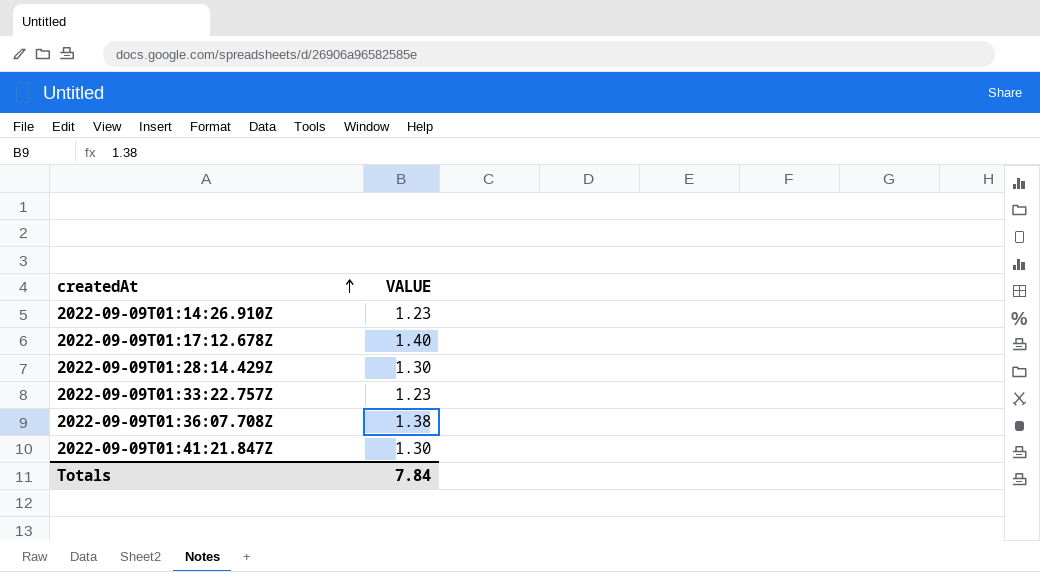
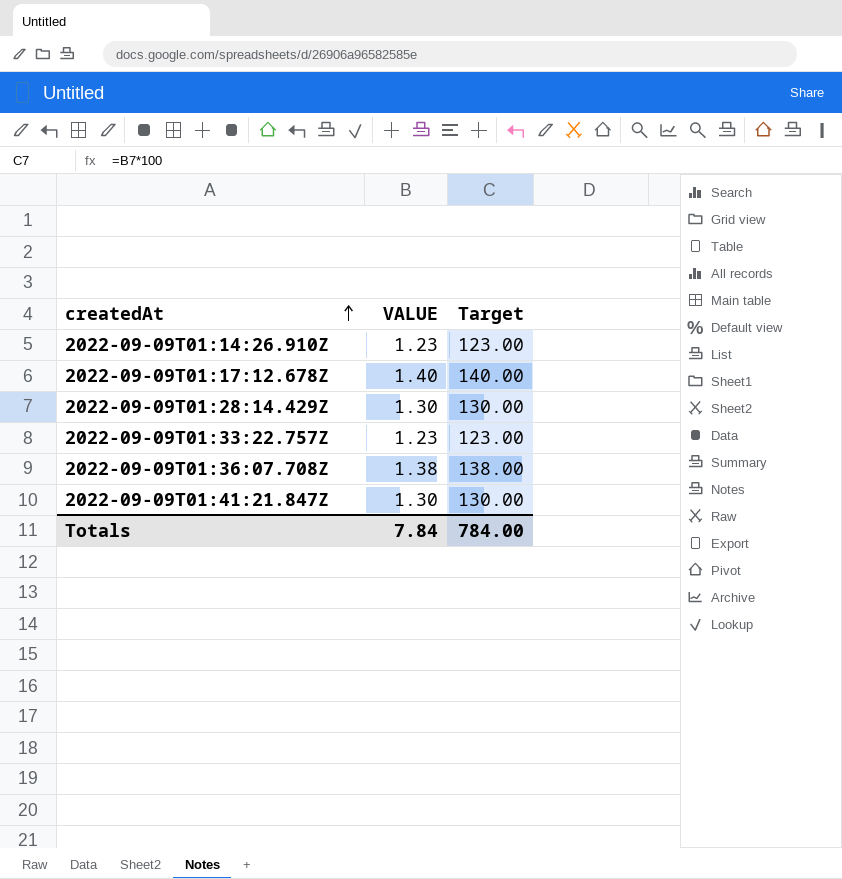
column Target | formula: none -> [VALUE] * 100

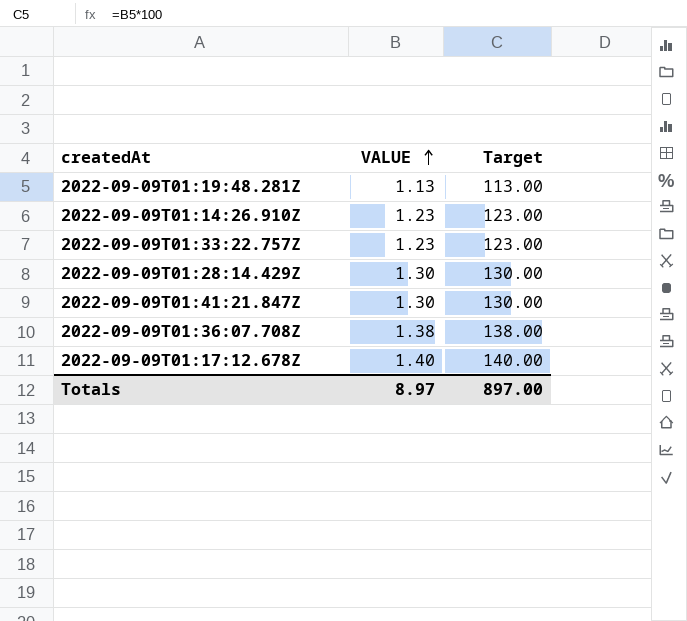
row order: createdAt ascending -> VALUE ascending
row 2022-09-09T01:19:48.281Z: none -> 1.13 | 113.00
Totals | VALUE: 7.84 -> 8.97
Totals | Target: 784.00 -> 897.00

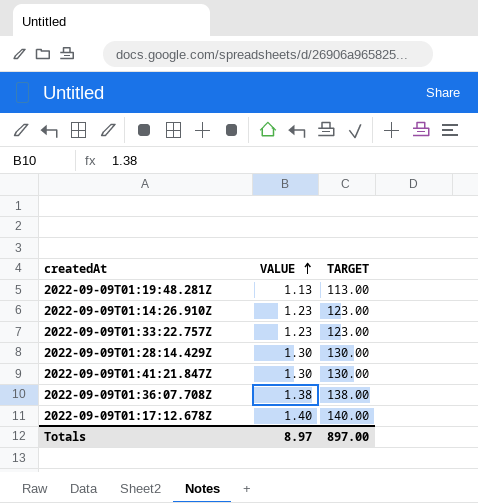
column name: Target -> TARGET

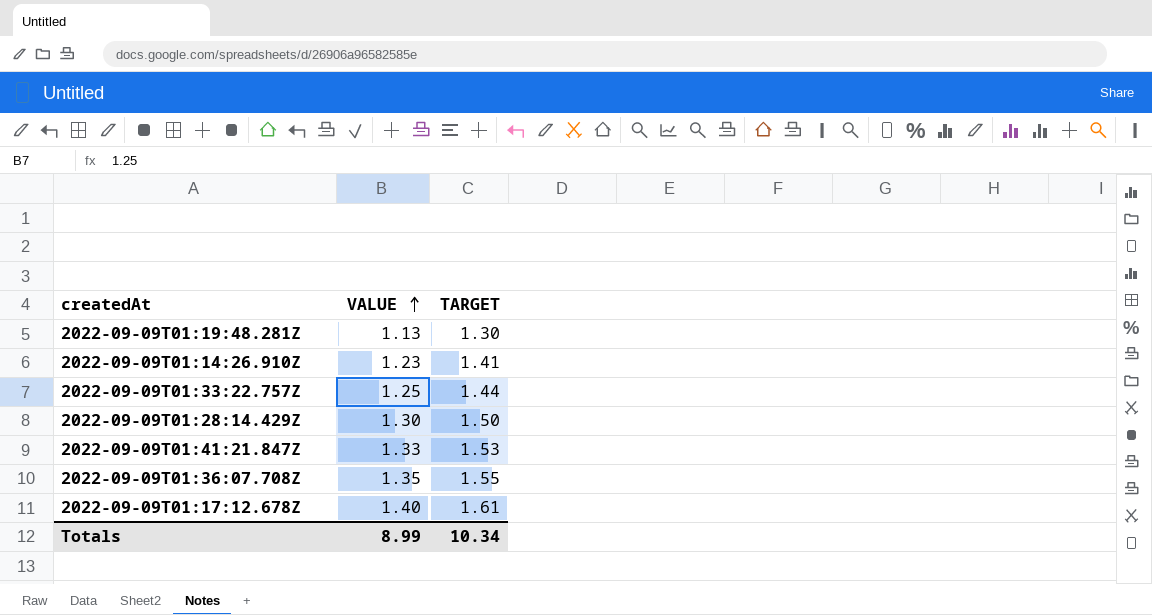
column TARGET | formula: [VALUE] * 100 -> [VALUE] * 1.15
2022-09-09T01:33:22.757Z | VALUE: 1.23 -> 1.25
2022-09-09T01:41:21.847Z | VALUE: 1.30 -> 1.33
2022-09-09T01:36:07.708Z | VALUE: 1.38 -> 1.35
Totals | VALUE: 8.97 -> 8.99
Totals | TARGET: 897.00 -> 10.34

